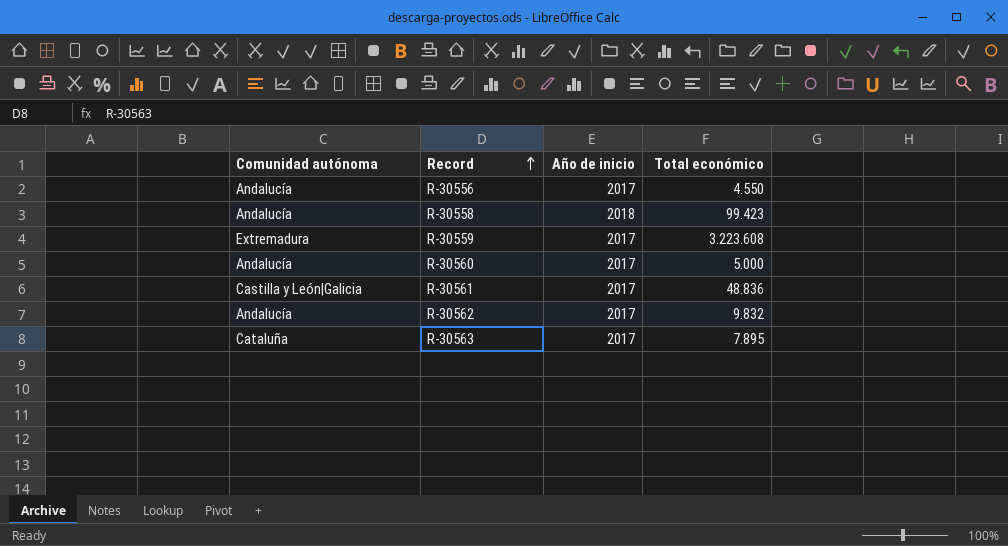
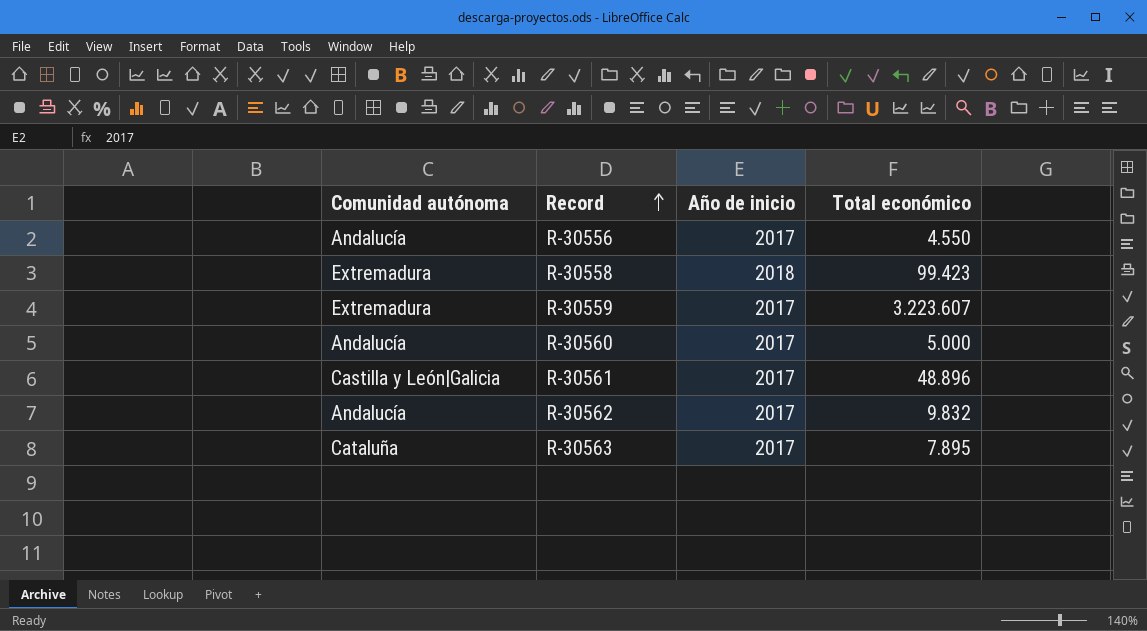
R-30558 | Comunidad autónoma: Andalucía -> Extremadura
R-30559 | Total económico: 3.223.608 -> 3.223.607
R-30561 | Total económico: 48.836 -> 48.896

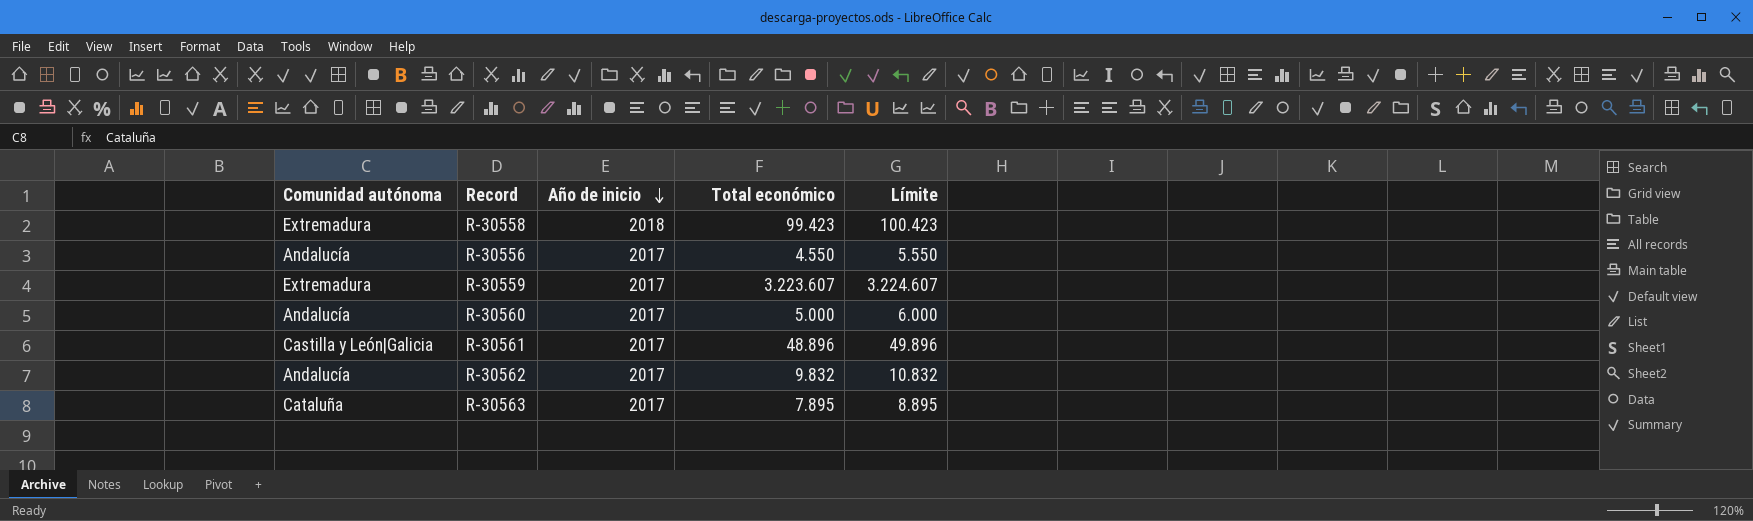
row order: Record ascending -> Año de inicio descending
column Límite | formula: none -> [Total económico] + 1000

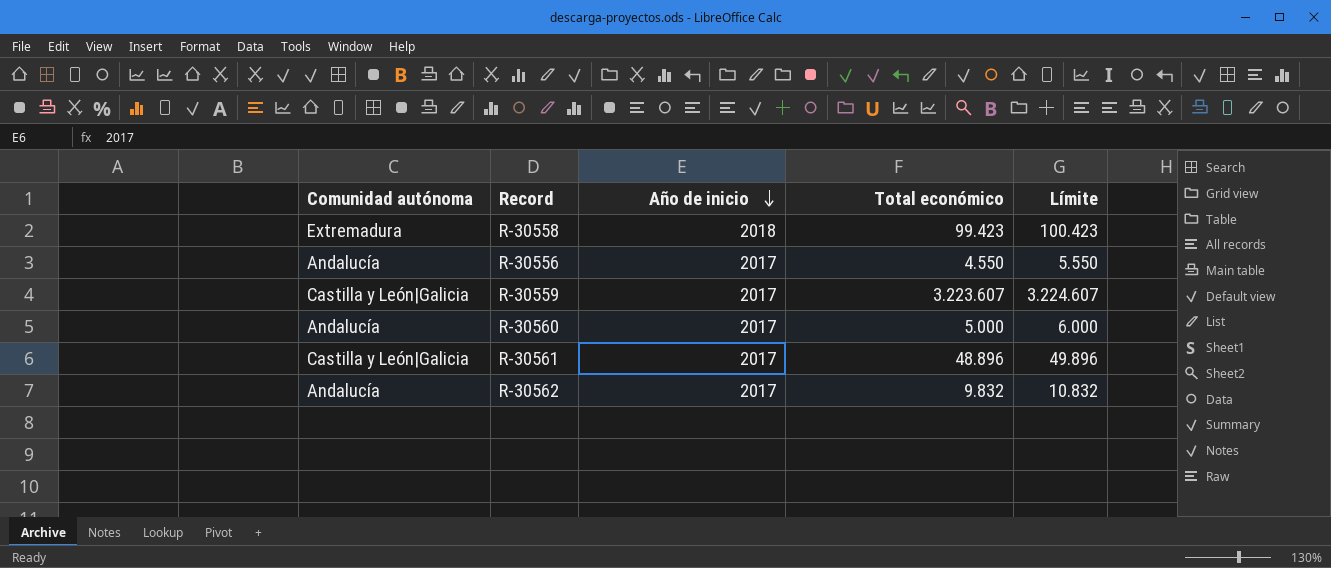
row R-30563: Cataluña | 2017 | 7.895 | 8.895 -> none
R-30559 | Comunidad autónoma: Extremadura -> Castilla y León|Galicia

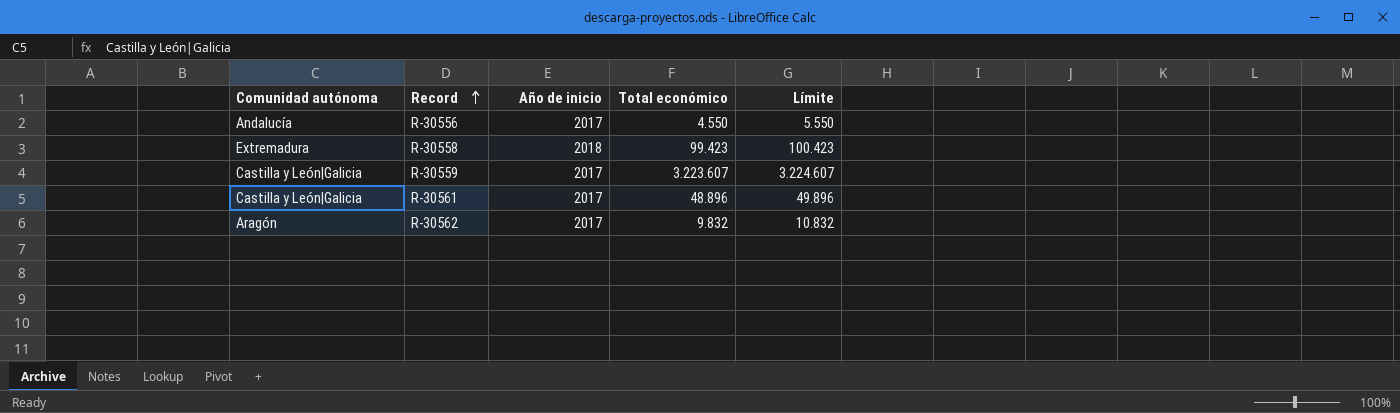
row order: Año de inicio descending -> Record ascending
row R-30560: Andalucía | 2017 | 5.000 | 6.000 -> none
R-30562 | Comunidad autónoma: Andalucía -> Aragón

